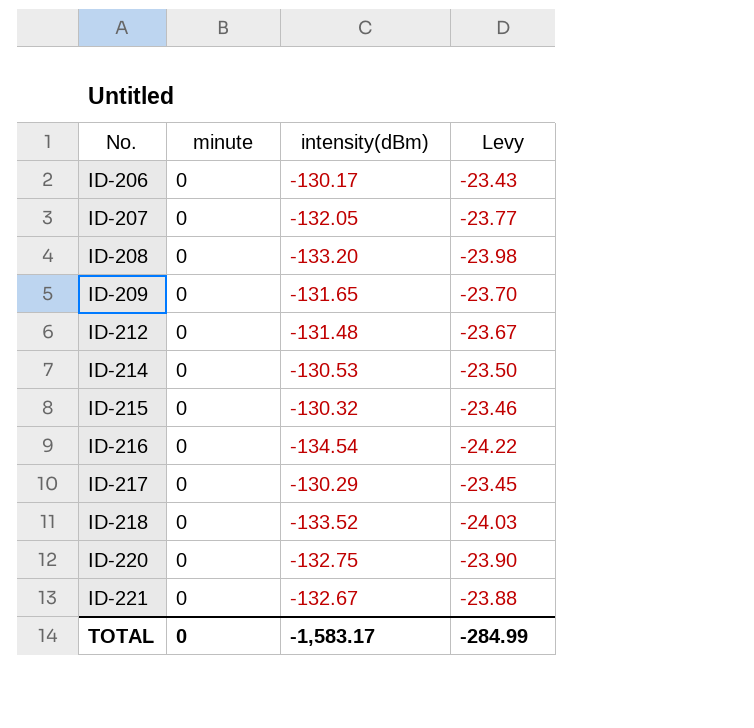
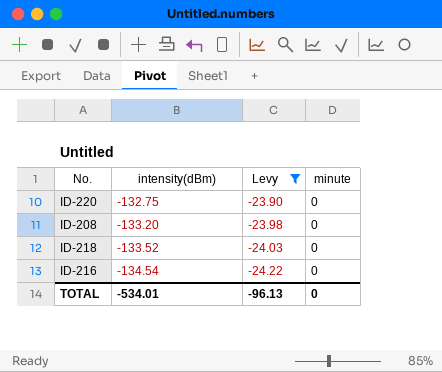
filter: none -> Levy <= -23.90
row order: No. ascending -> intensity(dBm) descending
column minute | position: 2 -> 4
TOTAL | intensity(dBm): -1,583.17 -> -534.01
TOTAL | Levy: -284.99 -> -96.13

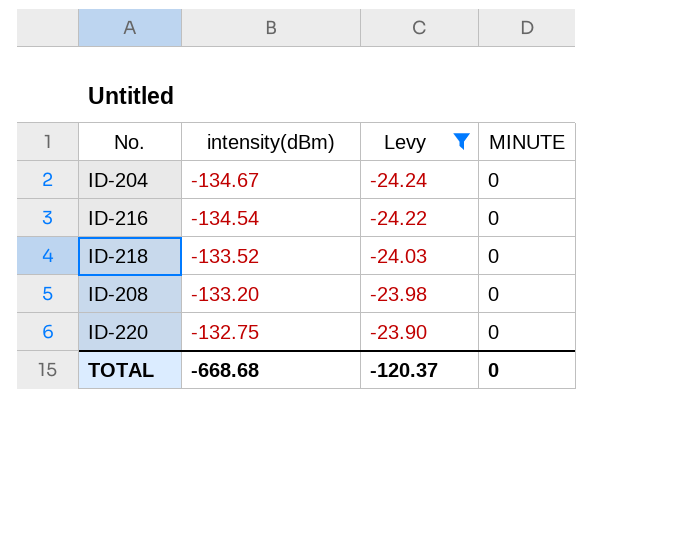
row order: intensity(dBm) descending -> intensity(dBm) ascending
column name: minute -> MINUTE
row ID-204: none -> -134.67 | -24.24 | 0
TOTAL | intensity(dBm): -534.01 -> -668.68
TOTAL | Levy: -96.13 -> -120.37

